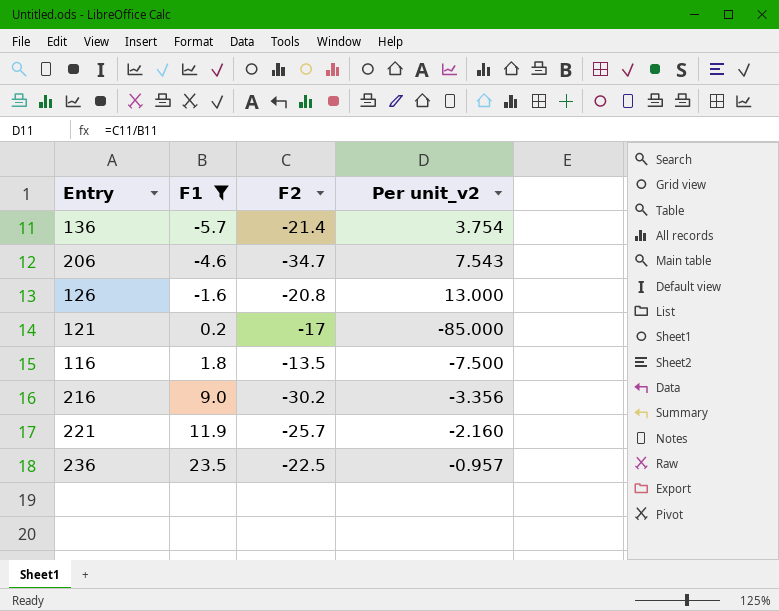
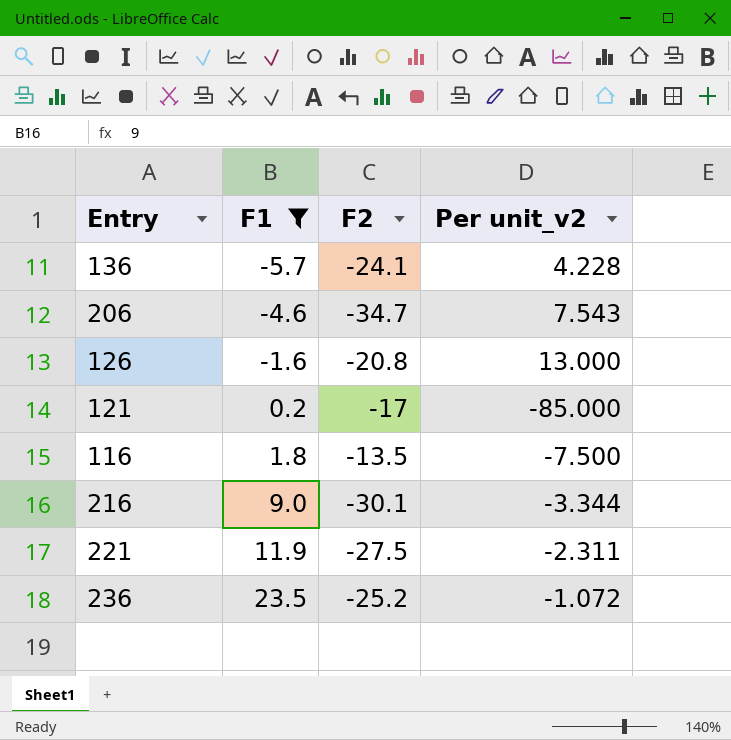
136 | F2: -21.4 -> -24.1
136 | Per unit_v2: 3.754 -> 4.228
216 | F2: -30.2 -> -30.1
216 | Per unit_v2: -3.356 -> -3.344
221 | F2: -25.7 -> -27.5
221 | Per unit_v2: -2.160 -> -2.311
236 | F2: -22.5 -> -25.2
236 | Per unit_v2: -0.957 -> -1.072

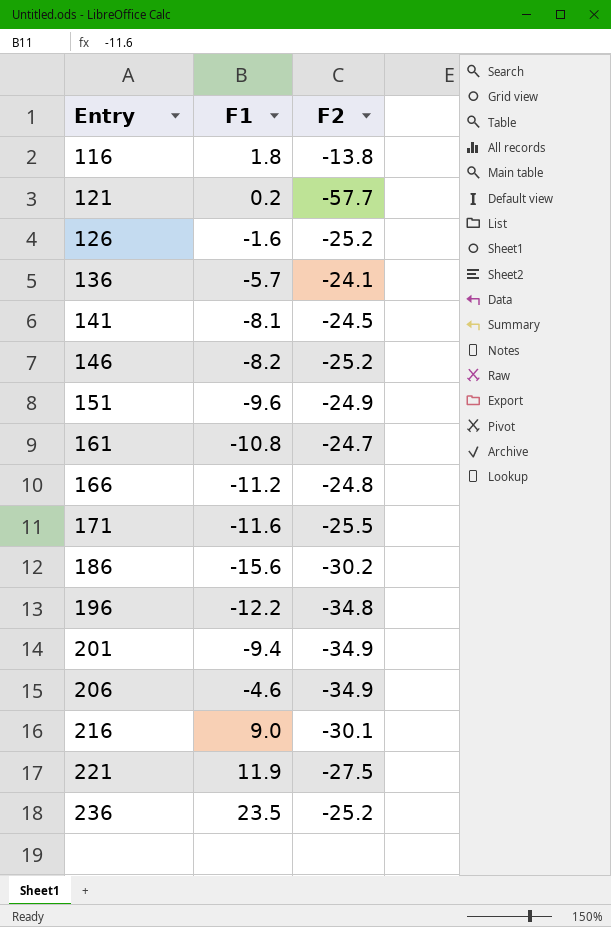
filter: F1 >= -5.7 -> none
row order: F1 ascending -> Entry ascending
column Per unit_v2 | formula: [F2] / [F1] -> none
116 | F2: -13.5 -> -13.8
121 | F2: -17 -> -57.7
126 | F2: -20.8 -> -25.2
206 | F2: -34.7 -> -34.9

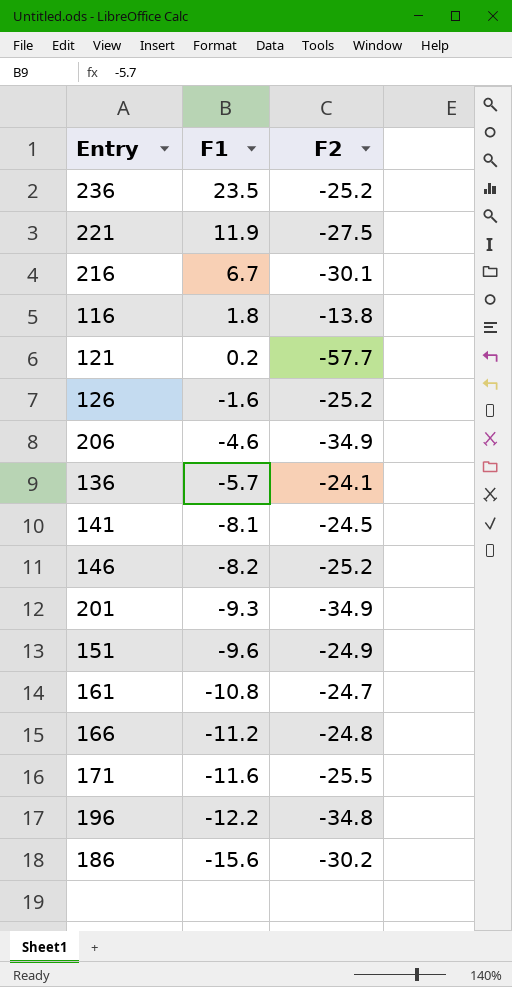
row order: Entry ascending -> F1 descending
216 | F1: 9.0 -> 6.7
201 | F1: -9.4 -> -9.3

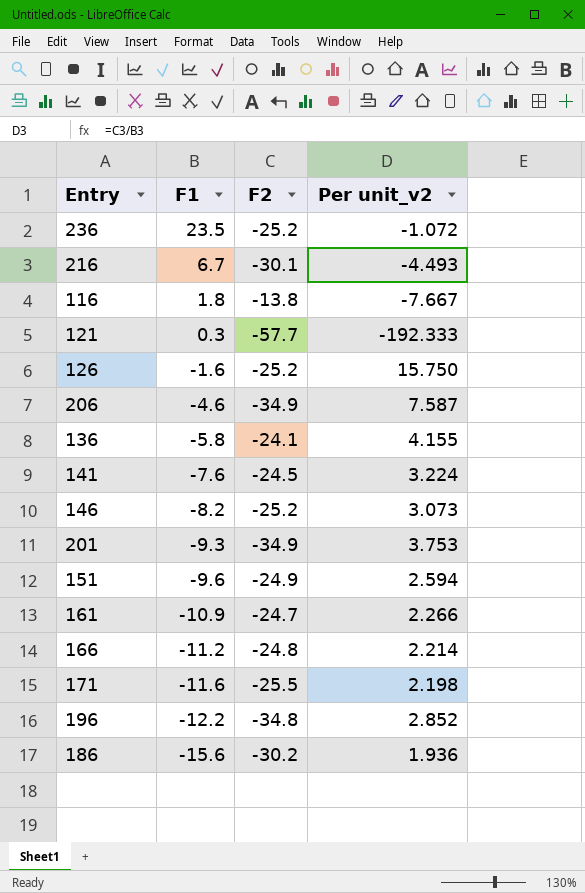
column Per unit_v2 | formula: none -> [F2] / [F1]
row 221: 11.9 | -27.5 -> none
121 | F1: 0.2 -> 0.3
136 | F1: -5.7 -> -5.8
141 | F1: -8.1 -> -7.6
161 | F1: -10.8 -> -10.9

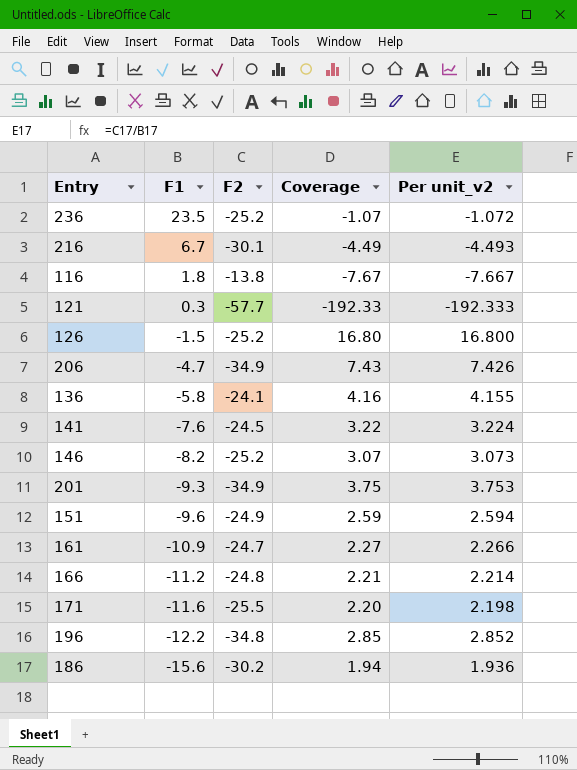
column Coverage | formula: none -> [F2] / [F1]
126 | F1: -1.6 -> -1.5
126 | Per unit_v2: 15.750 -> 16.800
206 | F1: -4.6 -> -4.7
206 | Per unit_v2: 7.587 -> 7.426

